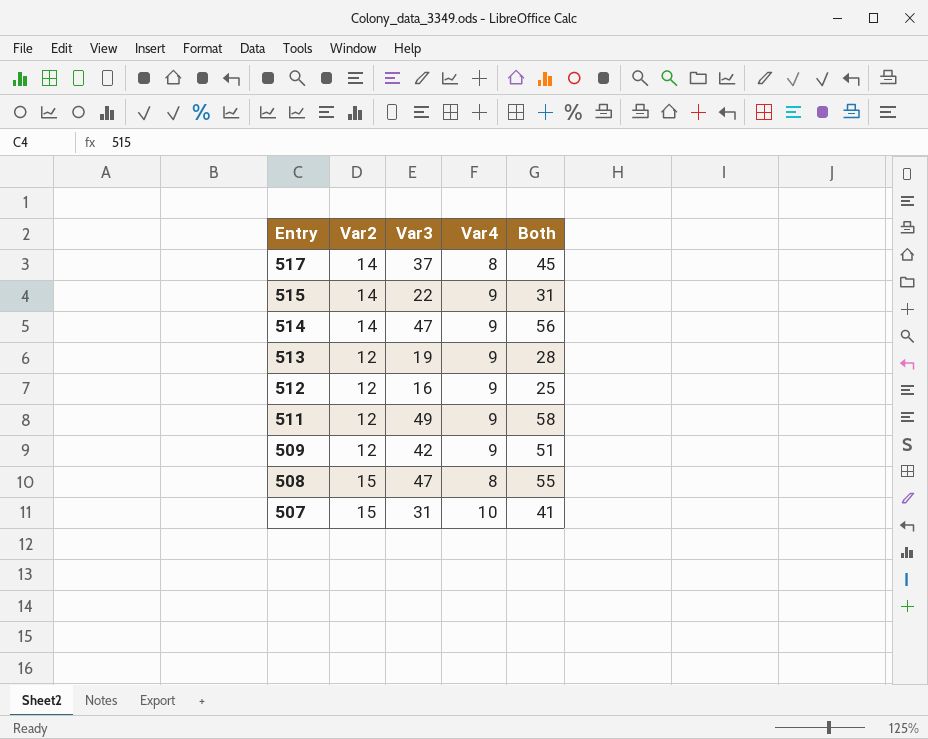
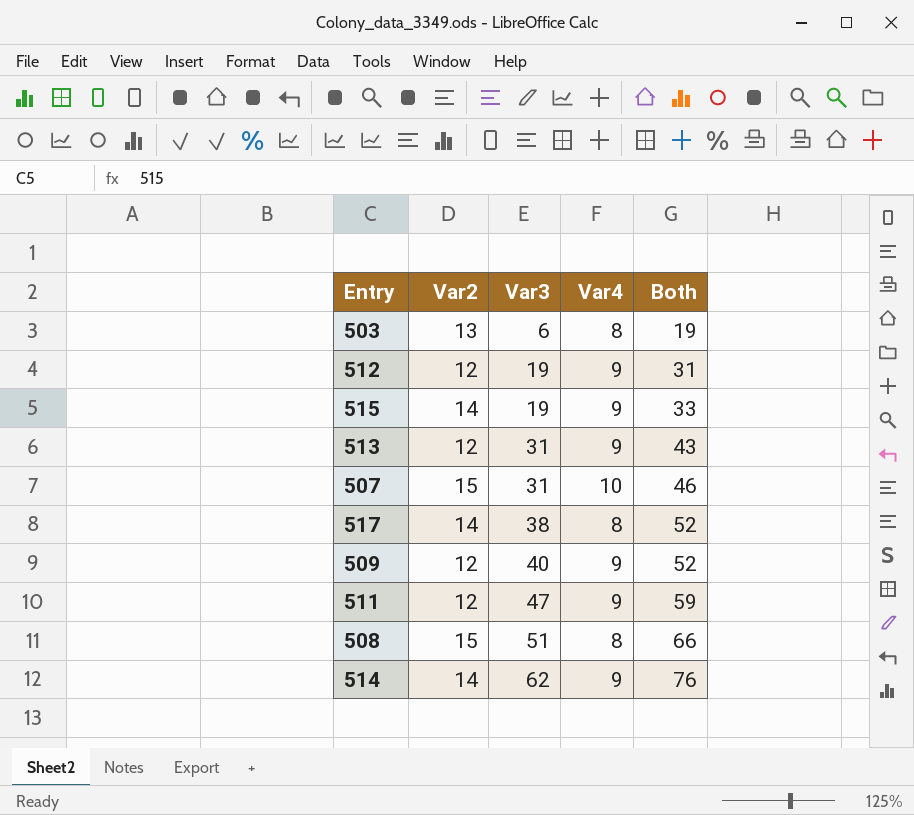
row order: Entry descending -> Var3 ascending
column Both | formula: [Var3] + [Var4] -> [Var2] + [Var3]
row 503: none -> 13 | 6 | 8 | 19
512 | Var3: 16 -> 19
515 | Var3: 22 -> 19
513 | Var3: 19 -> 31
517 | Var3: 37 -> 38
509 | Var3: 42 -> 40
511 | Var3: 49 -> 47
508 | Var3: 47 -> 51
514 | Var3: 47 -> 62

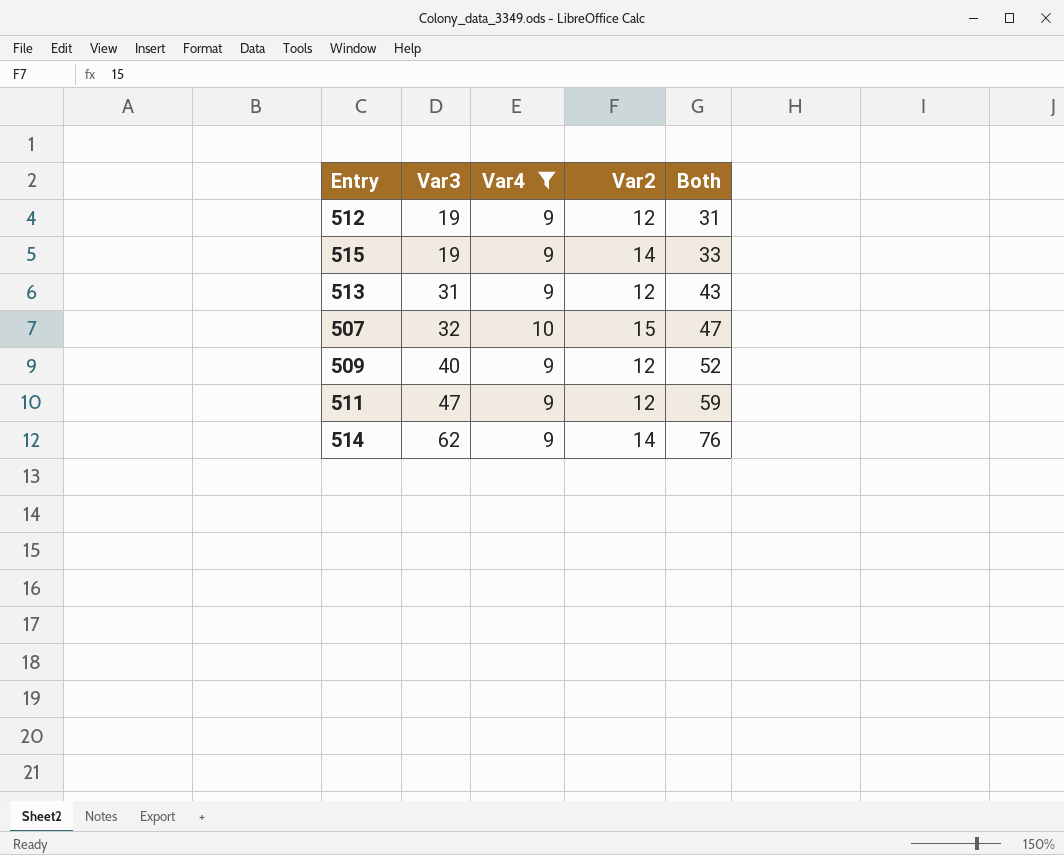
filter: none -> Var4 != 8
column Var2 | position: 2 -> 4
507 | Var3: 31 -> 32
507 | Both: 46 -> 47

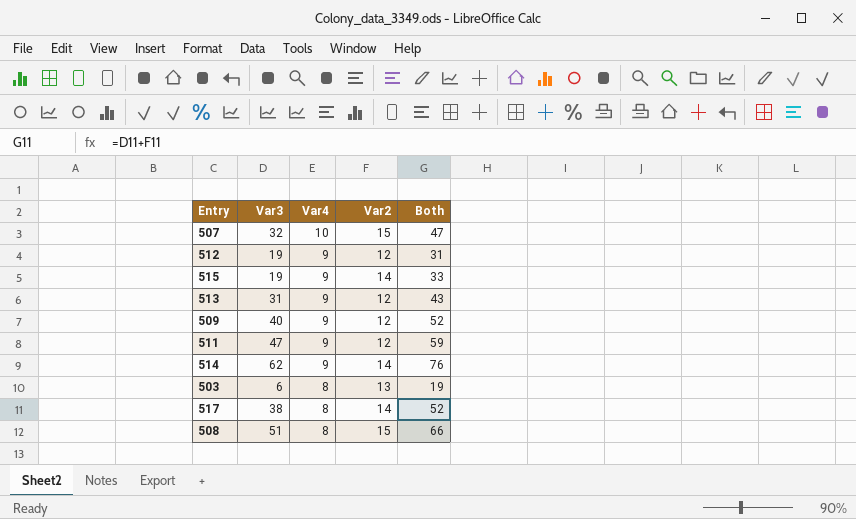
filter: Var4 != 8 -> none
row order: Var3 ascending -> Var4 descending

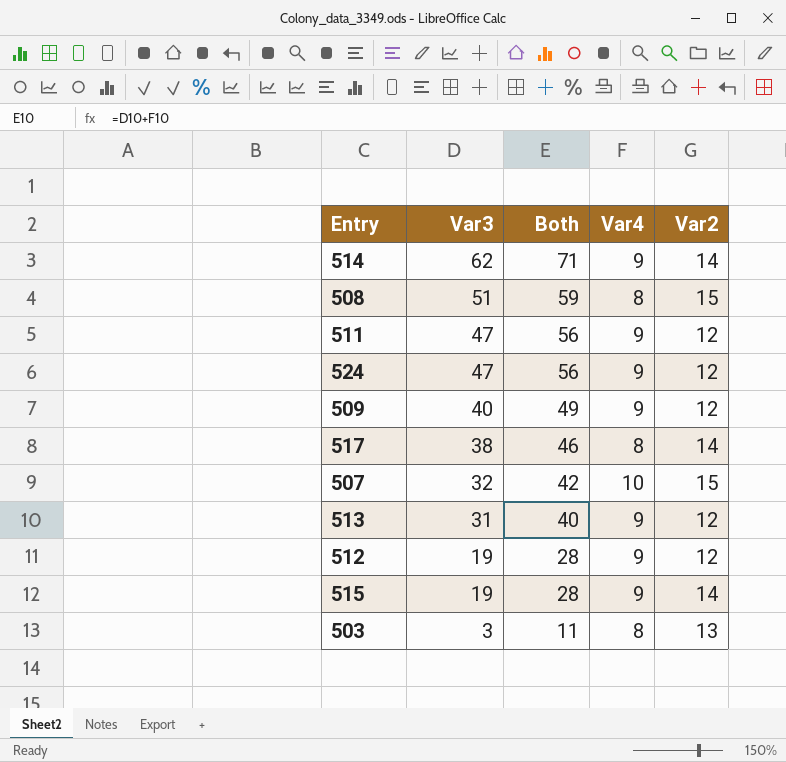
row order: Var4 descending -> Var3 descending
column Both | formula: [Var3] + [Var2] -> [Var3] + [Var4]
column Both | position: 5 -> 3
row 524: none -> 47 | 56 | 9 | 12
503 | Var3: 6 -> 3

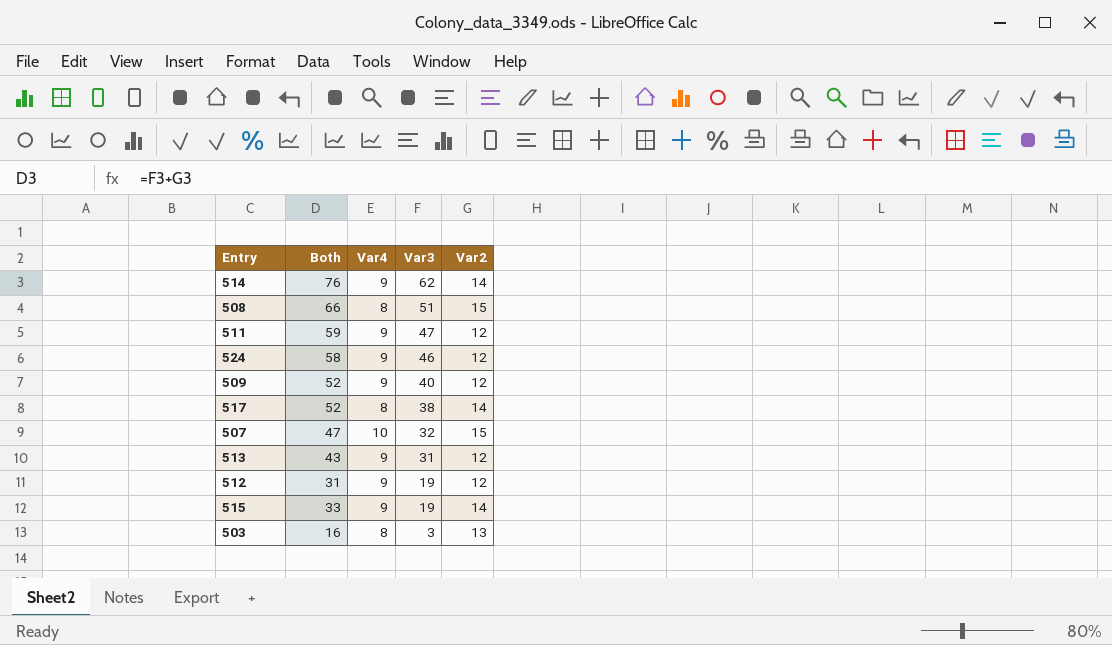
column Both | formula: [Var3] + [Var4] -> [Var3] + [Var2]
column Var3 | position: 2 -> 4
524 | Var3: 47 -> 46

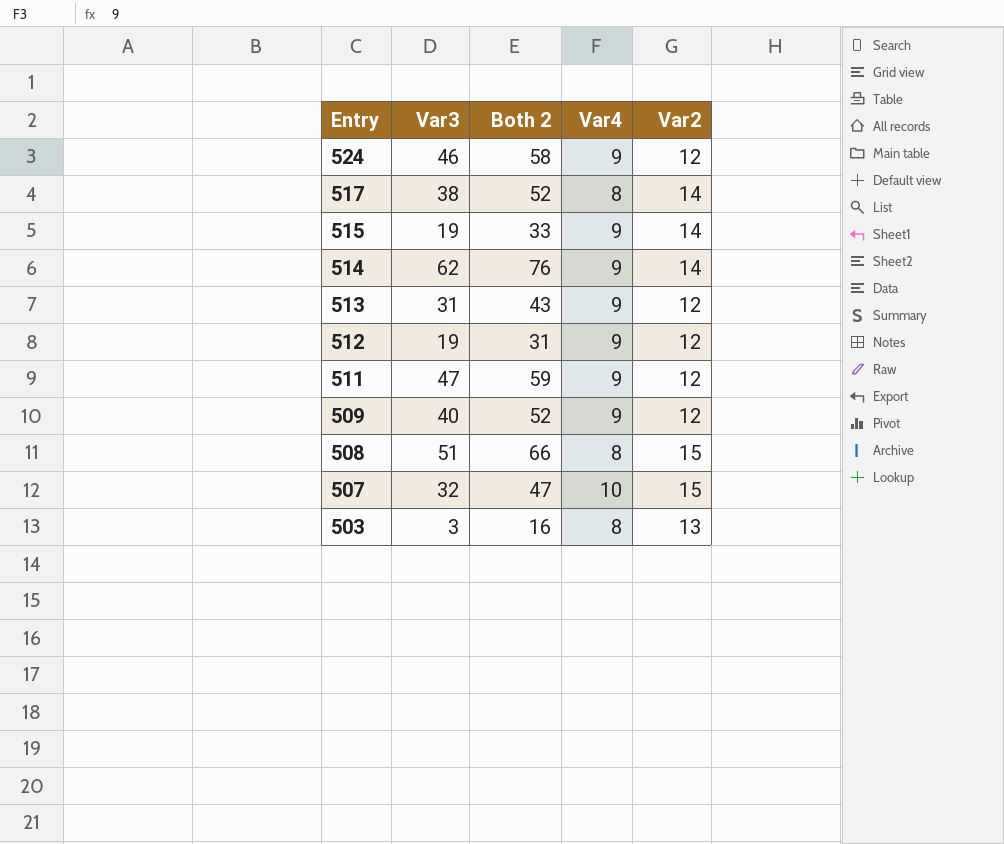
row order: Var3 descending -> Entry descending
column Var3 | position: 4 -> 2
column name: Both -> Both 2

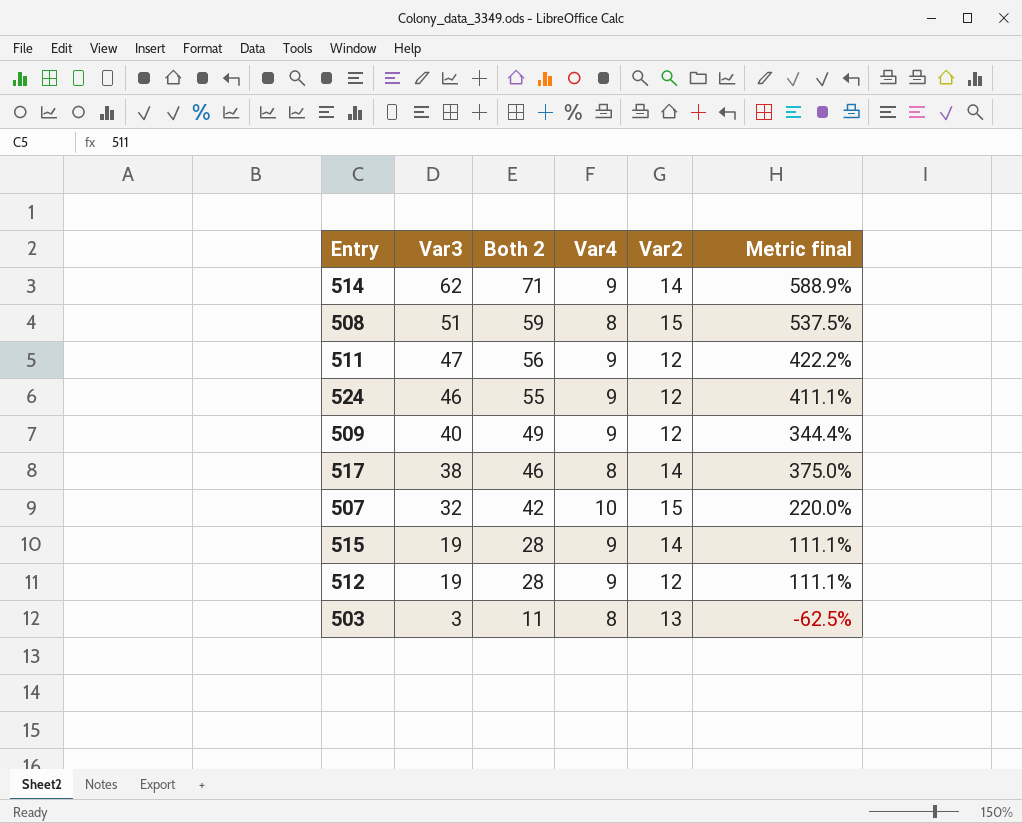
row order: Entry descending -> Var3 descending
column Both 2 | formula: [Var3] + [Var2] -> [Var3] + [Var4]
column Metric final | formula: none -> ([Var3] - [Var4]) / [Var4]
row 513: 31 | 43 | 9 | 12 -> none

